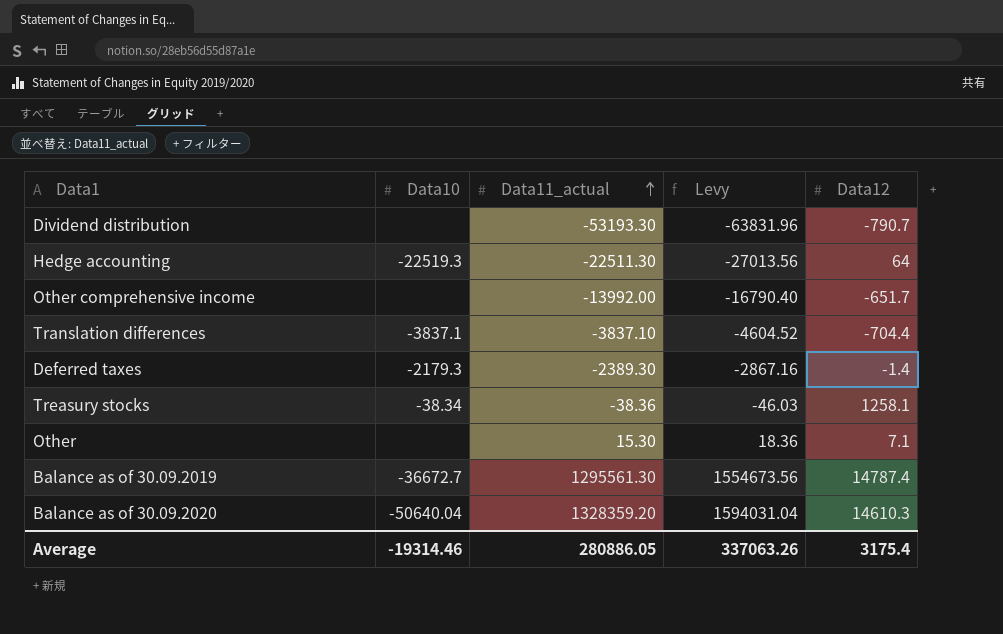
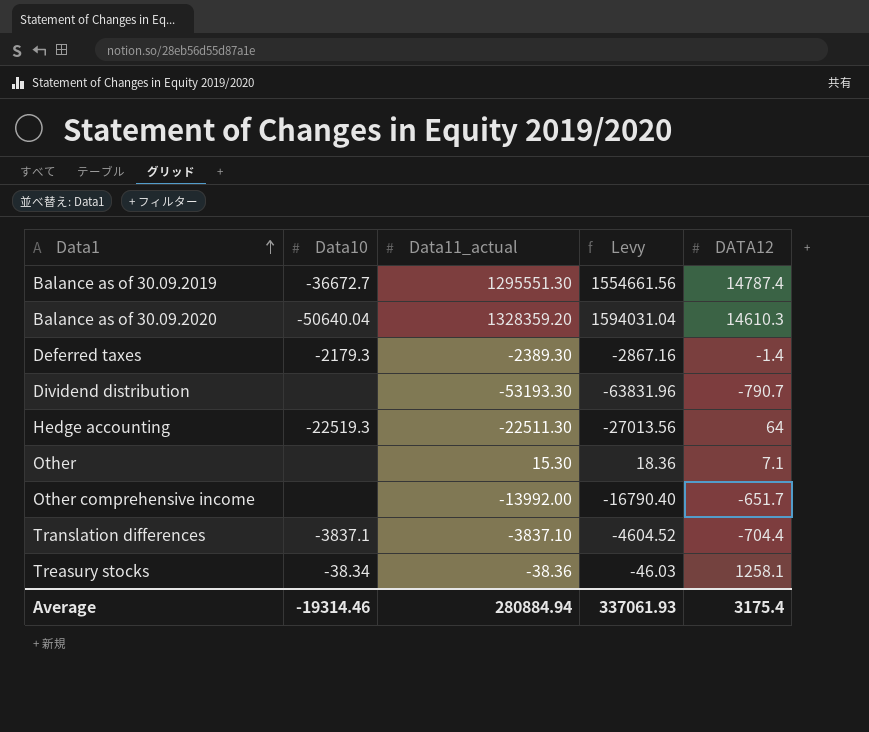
row order: Data11_actual ascending -> Data1 ascending
column name: Data12 -> DATA12
Balance as of 30.09.2019 | Data11_actual: 1295561.30 -> 1295551.30
Balance as of 30.09.2019 | Levy: 1554673.56 -> 1554661.56
Average | Data11_actual: 280886.05 -> 280884.94
Average | Levy: 337063.26 -> 337061.93

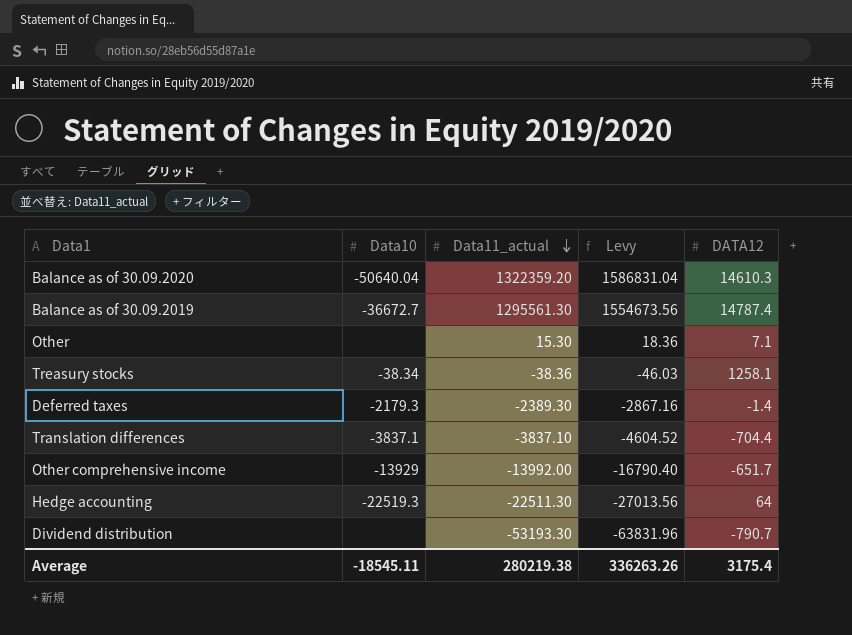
row order: Data1 ascending -> Data11_actual descending
Balance as of 30.09.2020 | Data11_actual: 1328359.20 -> 1322359.20
Balance as of 30.09.2020 | Levy: 1594031.04 -> 1586831.04
Balance as of 30.09.2019 | Data11_actual: 1295551.30 -> 1295561.30
Balance as of 30.09.2019 | Levy: 1554661.56 -> 1554673.56
Other comprehensive income | Data10: none -> -13929
Average | Data10: -19314.46 -> -18545.11
Average | Data11_actual: 280884.94 -> 280219.38
Average | Levy: 337061.93 -> 336263.26

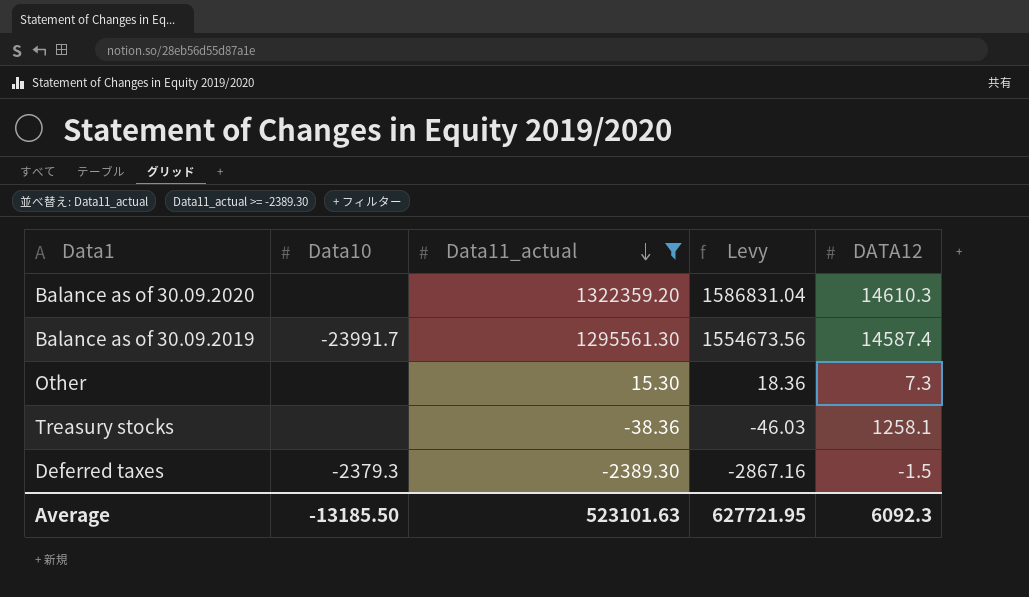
filter: none -> Data11_actual >= -2389.30
Balance as of 30.09.2020 | Data10: -50640.04 -> none
Balance as of 30.09.2019 | Data10: -36672.7 -> -23991.7
Balance as of 30.09.2019 | DATA12: 14787.4 -> 14587.4
Other | DATA12: 7.1 -> 7.3
Treasury stocks | Data10: -38.34 -> none
Deferred taxes | Data10: -2179.3 -> -2379.3
Deferred taxes | DATA12: -1.4 -> -1.5
Average | Data10: -18545.11 -> -13185.50
Average | Data11_actual: 280219.38 -> 523101.63
Average | Levy: 336263.26 -> 627721.95
Average | DATA12: 3175.4 -> 6092.3

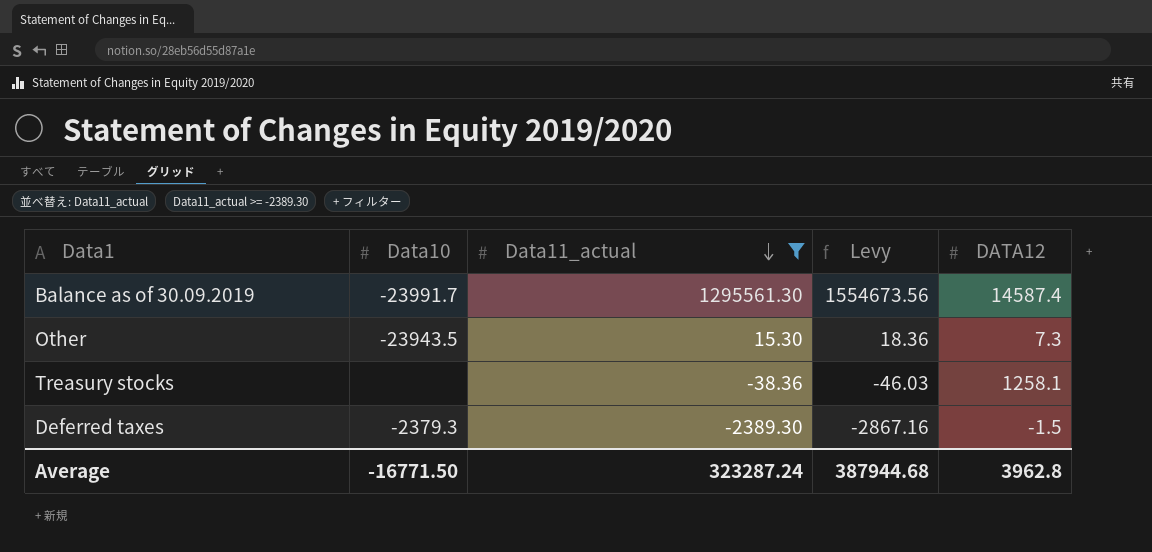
row Balance as of 30.09.2020: none | 1322359.20 | 1586831.04 | 14610.3 -> none
Other | Data10: none -> -23943.5
Average | Data10: -13185.50 -> -16771.50
Average | Data11_actual: 523101.63 -> 323287.24
Average | Levy: 627721.95 -> 387944.68
Average | DATA12: 6092.3 -> 3962.8

